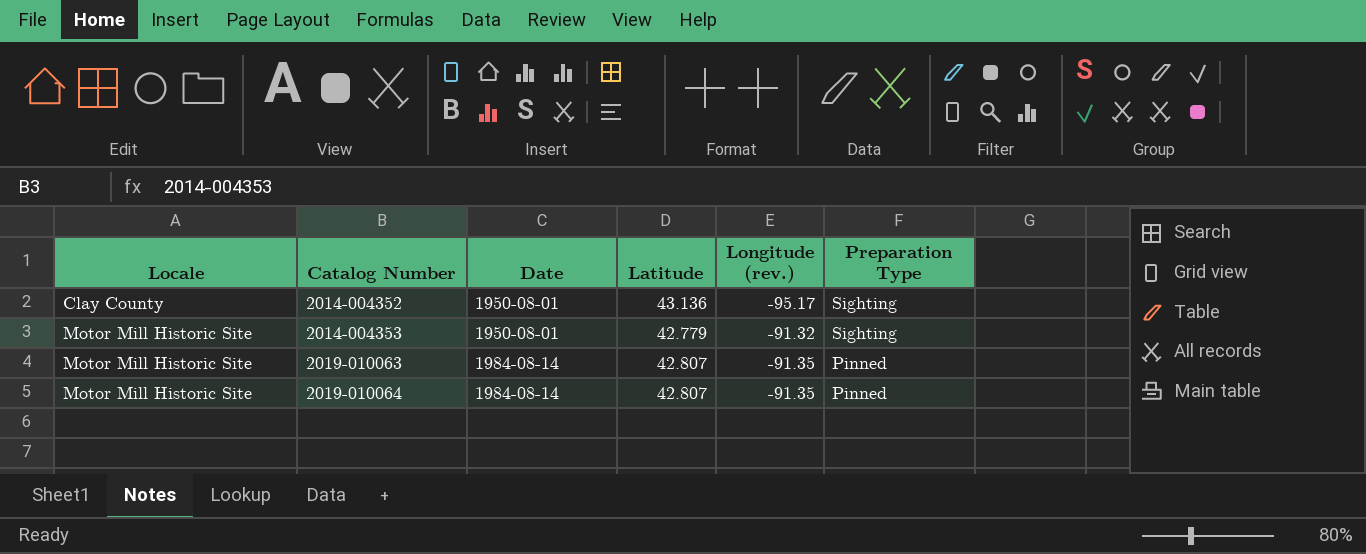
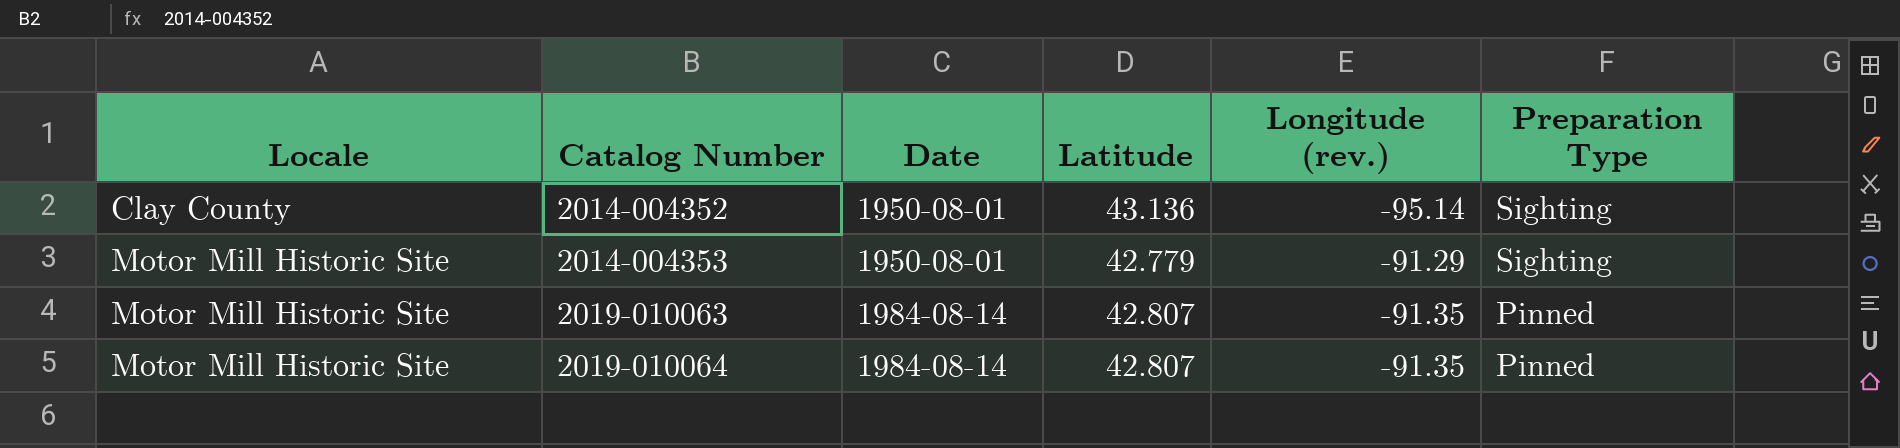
2014-004352 | Longitude (rev.): -95.17 -> -95.14
2014-004353 | Longitude (rev.): -91.32 -> -91.29

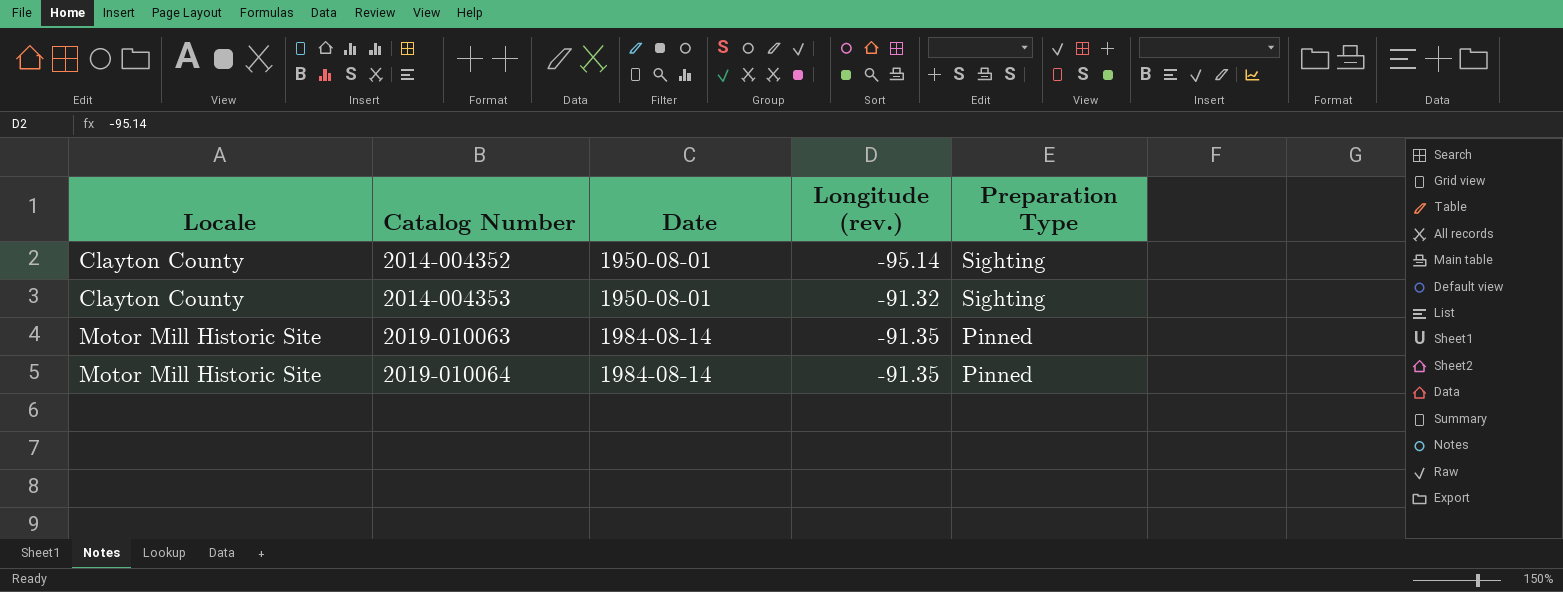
column Latitude | position: 4 -> none
2014-004352 | Locale: Clay County -> Clayton County
2014-004353 | Locale: Motor Mill Historic Site -> Clayton County
2014-004353 | Longitude (rev.): -91.29 -> -91.32

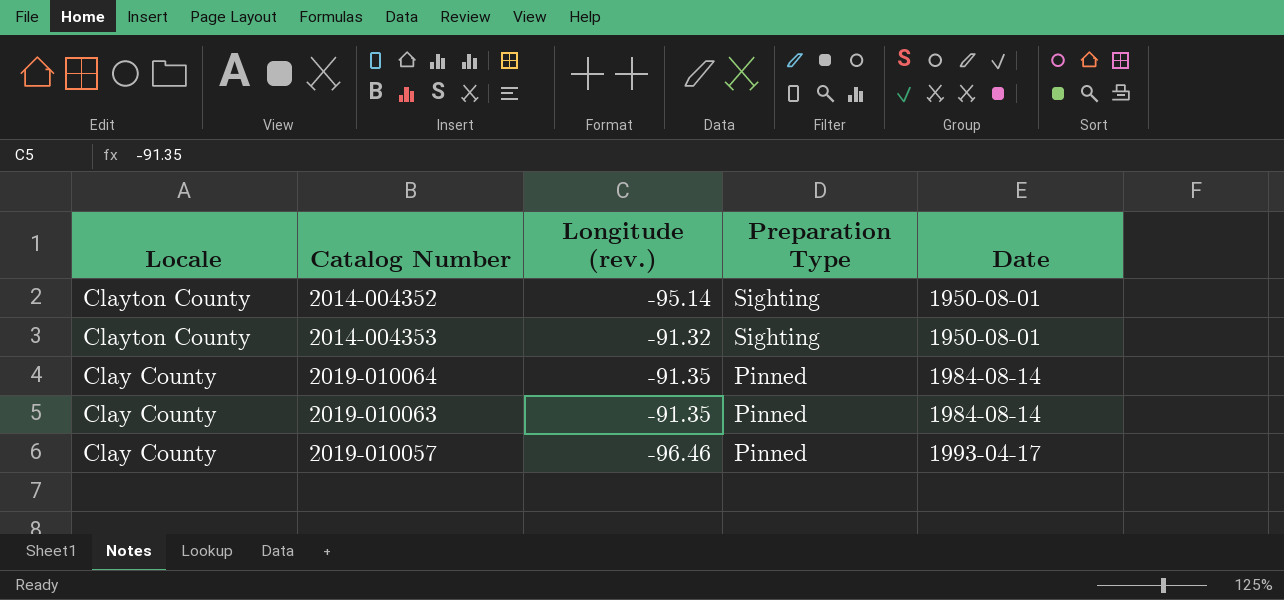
row order: Locale ascending -> Locale descending
column Date | position: 3 -> 5
2019-010064 | Locale: Motor Mill Historic Site -> Clay County
2019-010063 | Locale: Motor Mill Historic Site -> Clay County
row 2019-010057: none -> Clay County | -96.46 | Pinned | 1993-04-17

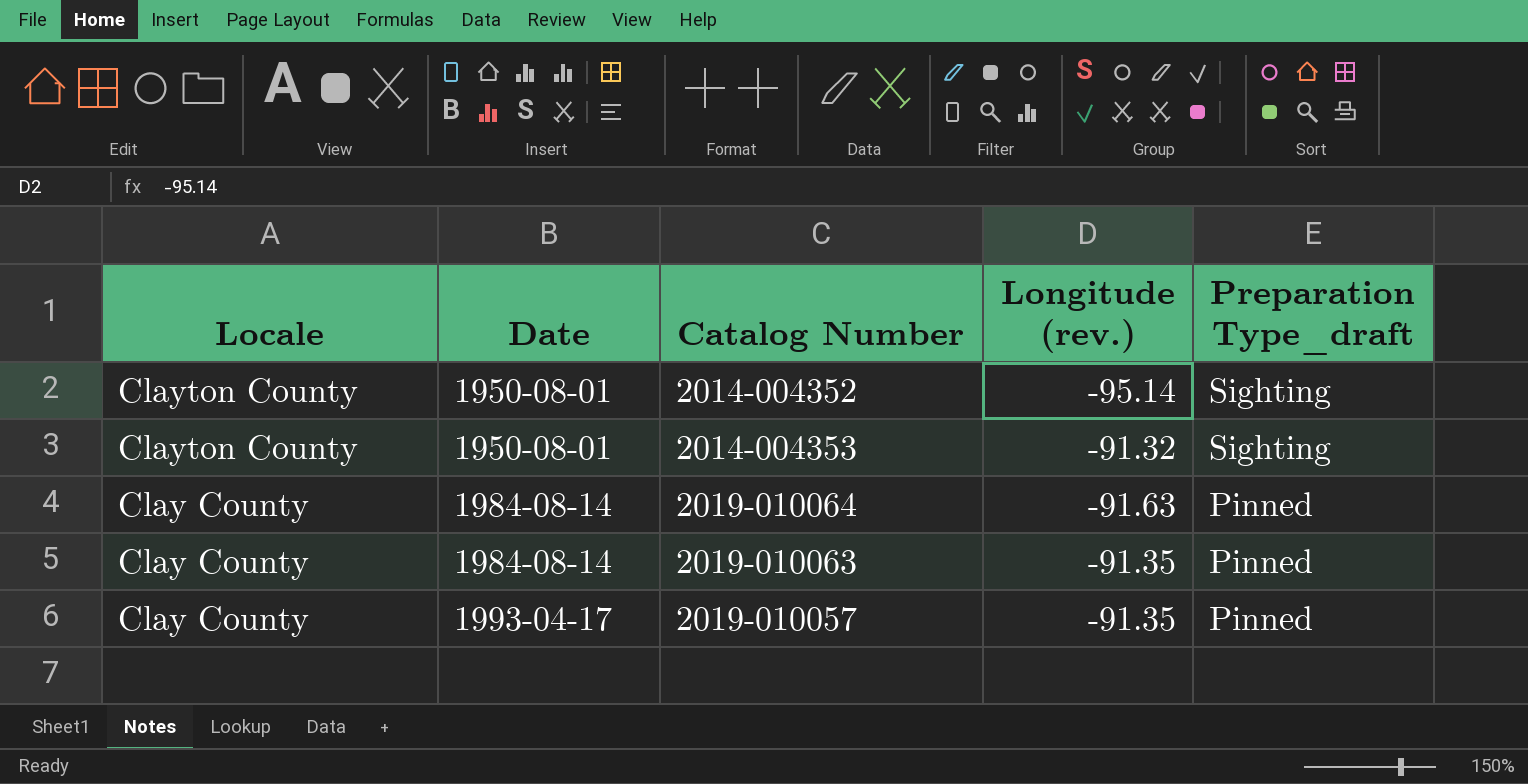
column Date | position: 5 -> 2
column name: Preparation Type -> Preparation Type_draft
2019-010064 | Longitude (rev.): -91.35 -> -91.63
2019-010057 | Longitude (rev.): -96.46 -> -91.35

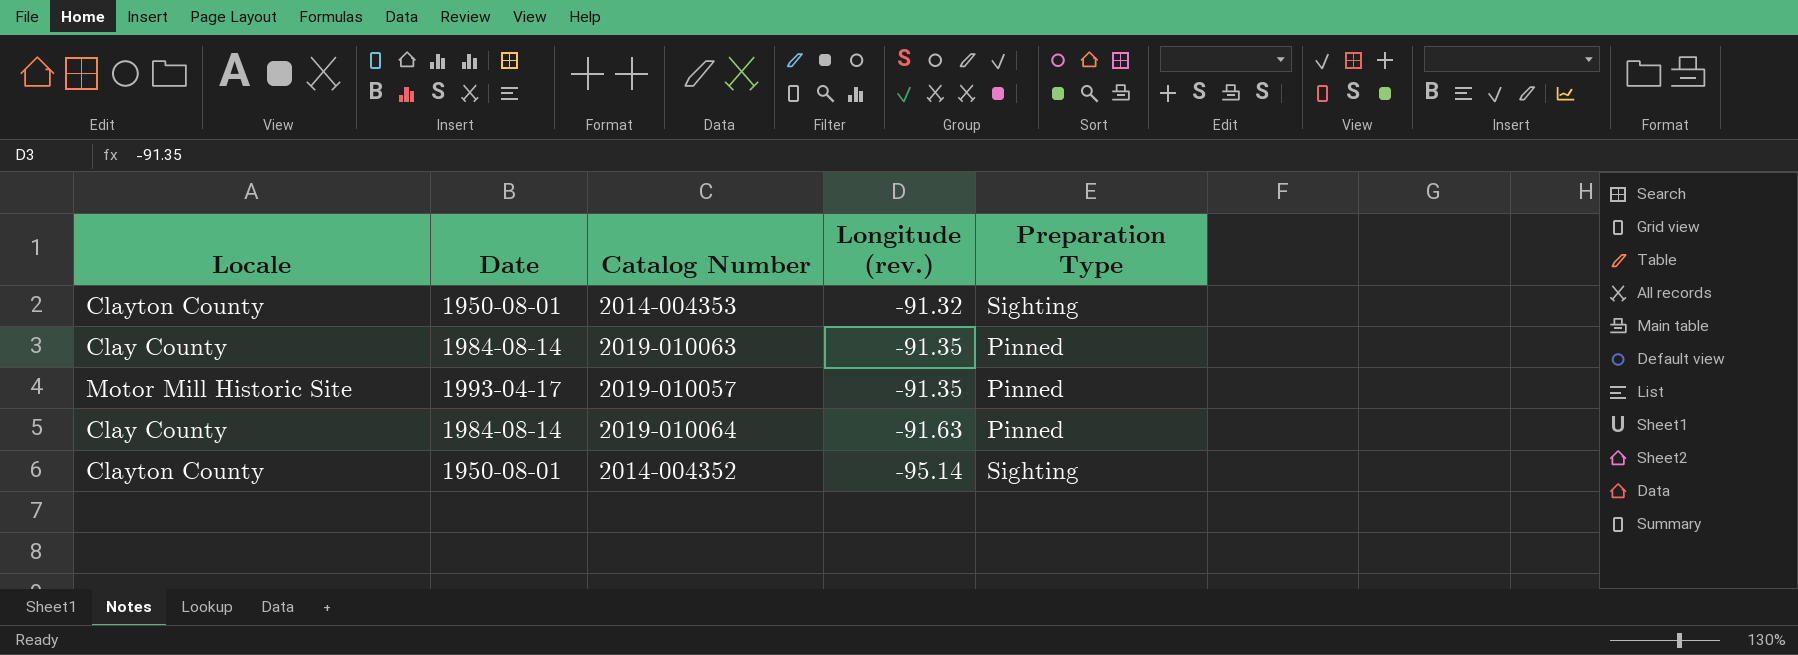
row order: Locale descending -> Longitude (rev.) descending
column name: Preparation Type_draft -> Preparation Type
2019-010057 | Locale: Clay County -> Motor Mill Historic Site

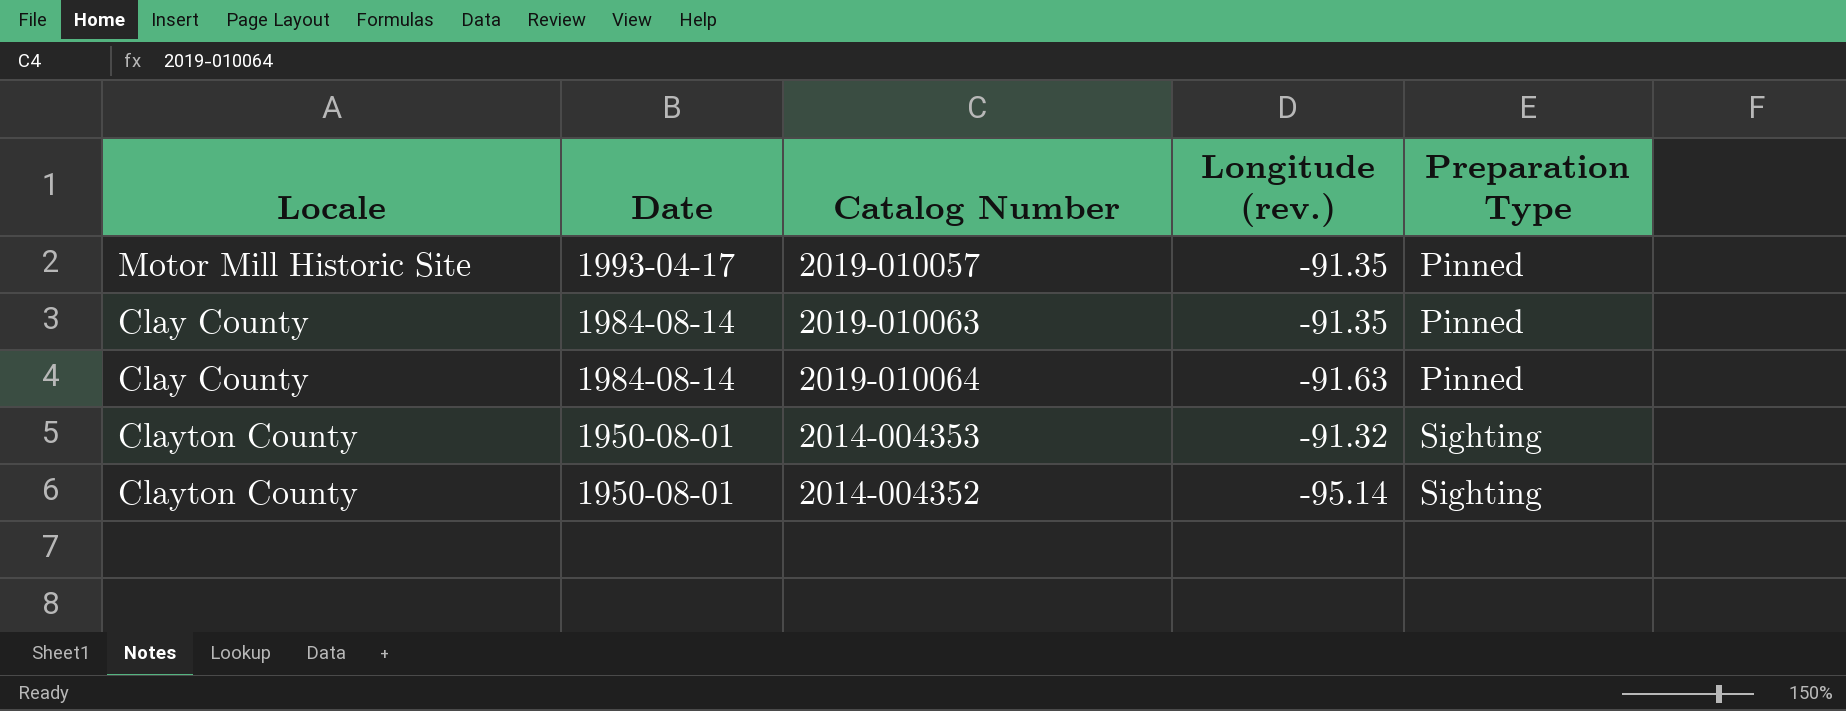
row order: Longitude (rev.) descending -> Date descending

